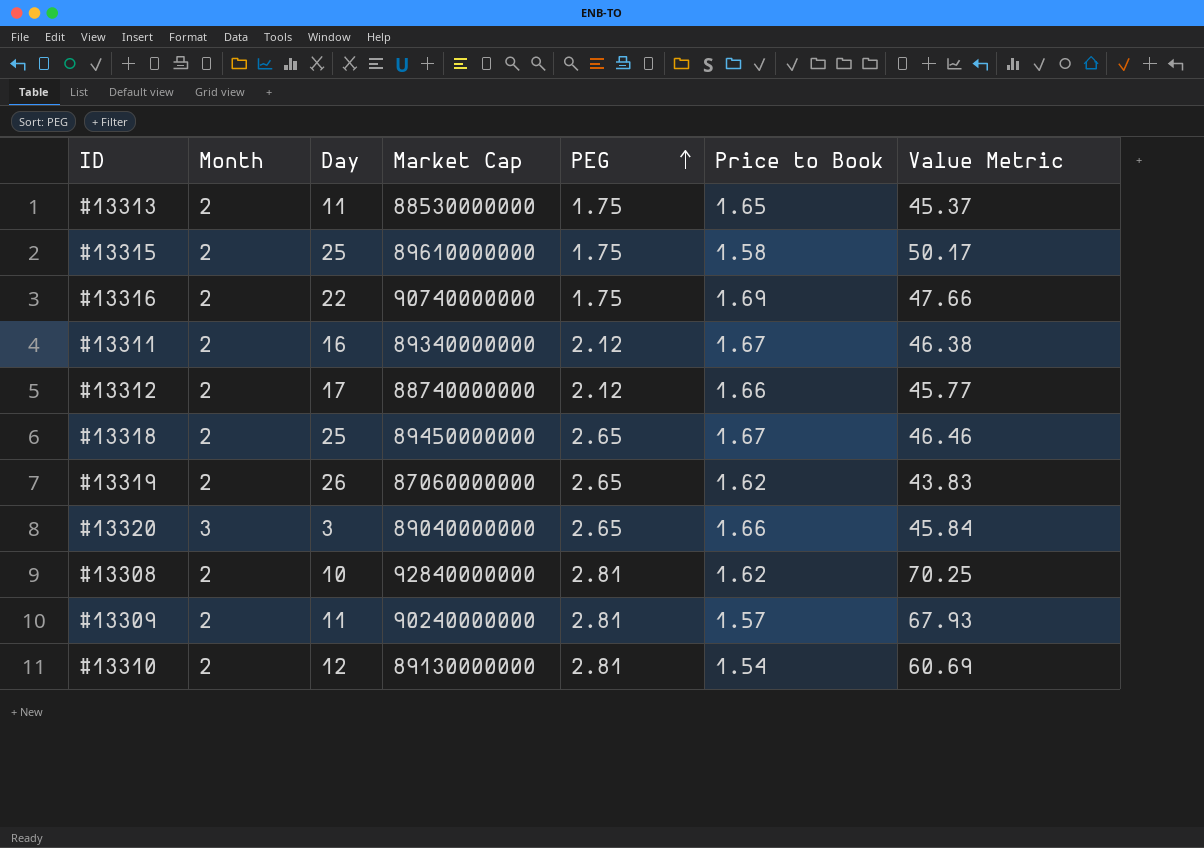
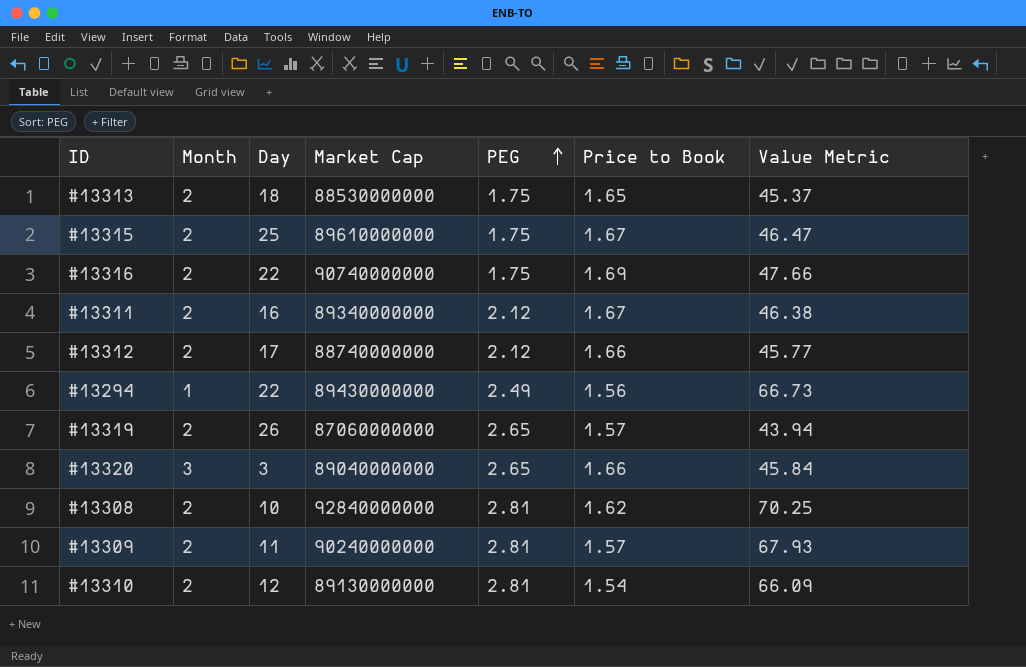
row #13318: 2 | 25 | 89450000000 | 2.65 | 1.67 | 46.46 -> none
#13313 | Day: 11 -> 18
#13315 | Price to Book: 1.58 -> 1.67
#13315 | Value Metric: 50.17 -> 46.47
row #13294: none -> 1 | 22 | 89430000000 | 2.49 | 1.56 | 66.73
#13319 | Price to Book: 1.62 -> 1.57
#13319 | Value Metric: 43.83 -> 43.94
#13310 | Value Metric: 60.69 -> 66.09

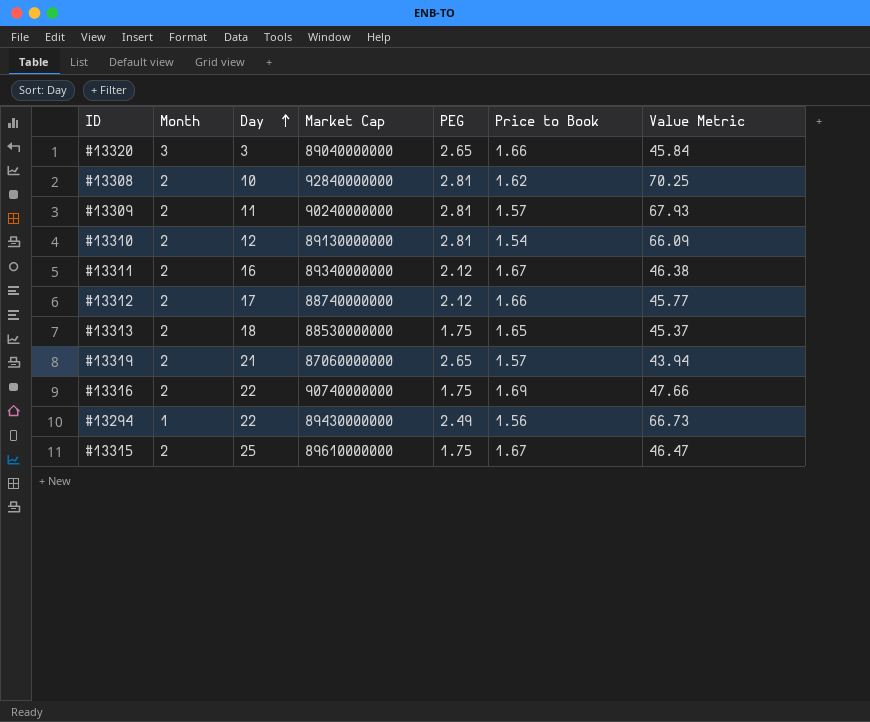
row order: PEG ascending -> Day ascending
#13319 | Day: 26 -> 21

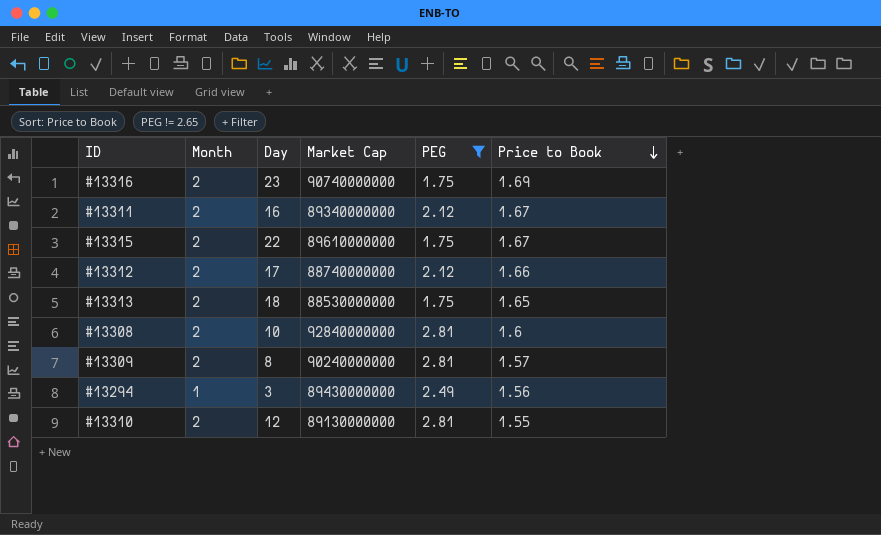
filter: none -> PEG != 2.65
row order: Day ascending -> Price to Book descending
column Value Metric | position: 7 -> none
#13316 | Day: 22 -> 23
#13315 | Day: 25 -> 22
#13308 | Price to Book: 1.62 -> 1.6
#13309 | Day: 11 -> 8
#13294 | Day: 22 -> 3
#13310 | Price to Book: 1.54 -> 1.55

